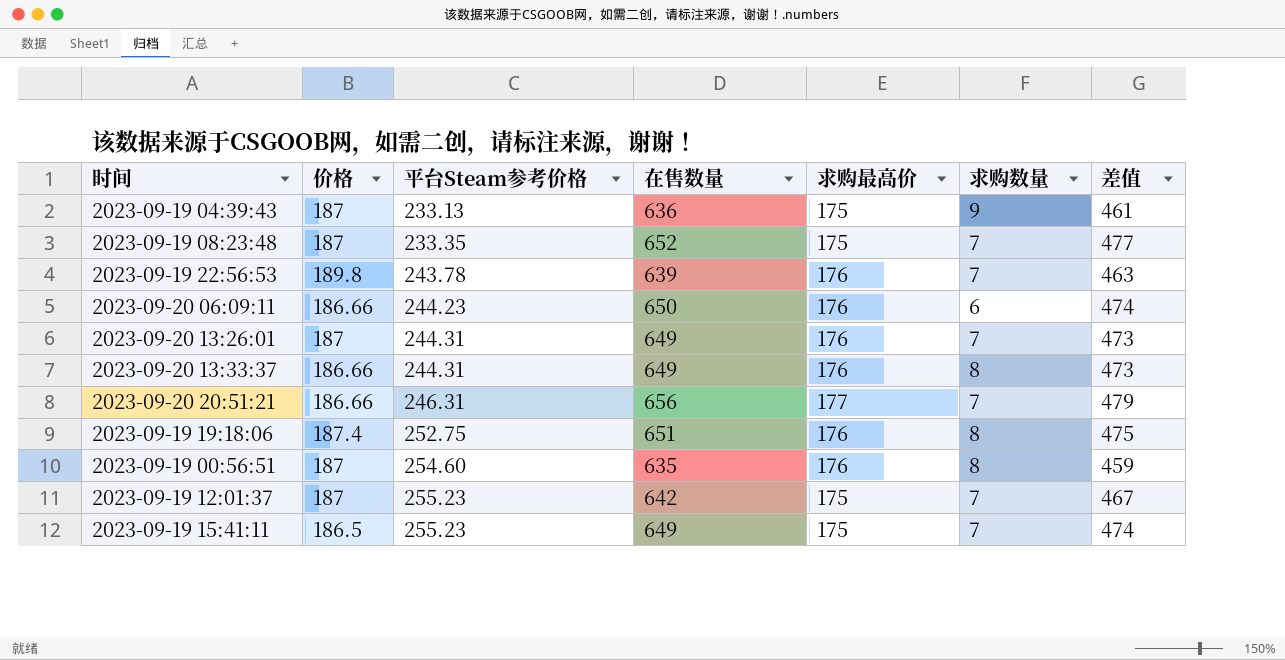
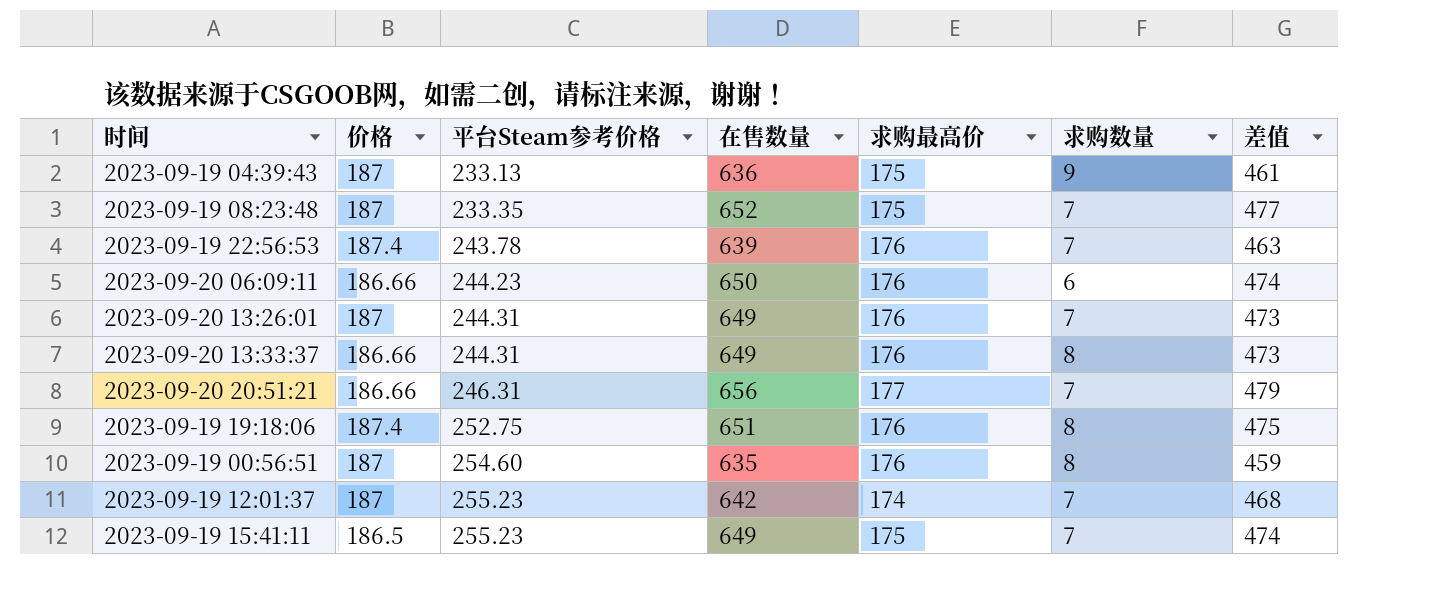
2023-09-19 22:56:53 | 价格: 189.8 -> 187.4
2023-09-19 12:01:37 | 求购最高价: 175 -> 174
2023-09-19 12:01:37 | 差值: 467 -> 468

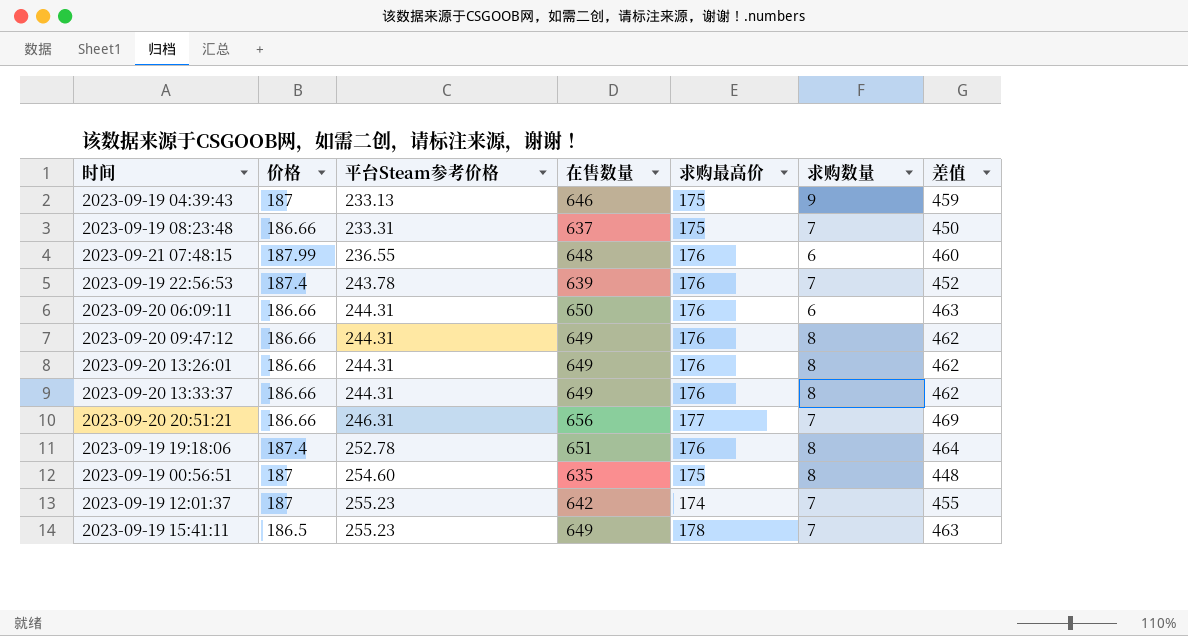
column 差值 | formula: [在售数量] - [求购最高价] -> [在售数量] - [价格]
2023-09-19 04:39:43 | 在售数量: 636 -> 646
2023-09-19 08:23:48 | 价格: 187 -> 186.66
2023-09-19 08:23:48 | 平台Steam参考价格: 233.35 -> 233.31
2023-09-19 08:23:48 | 在售数量: 652 -> 637
row 2023-09-21 07:48:15: none -> 187.99 | 236.55 | 648 | 176 | 6 | 460
2023-09-20 06:09:11 | 平台Steam参考价格: 244.23 -> 244.31
row 2023-09-20 09:47:12: none -> 186.66 | 244.31 | 649 | 176 | 8 | 462
2023-09-20 13:26:01 | 价格: 187 -> 186.66
2023-09-20 13:26:01 | 求购数量: 7 -> 8
2023-09-19 19:18:06 | 平台Steam参考价格: 252.75 -> 252.78
2023-09-19 00:56:51 | 求购最高价: 176 -> 175
2023-09-19 15:41:11 | 求购最高价: 175 -> 178

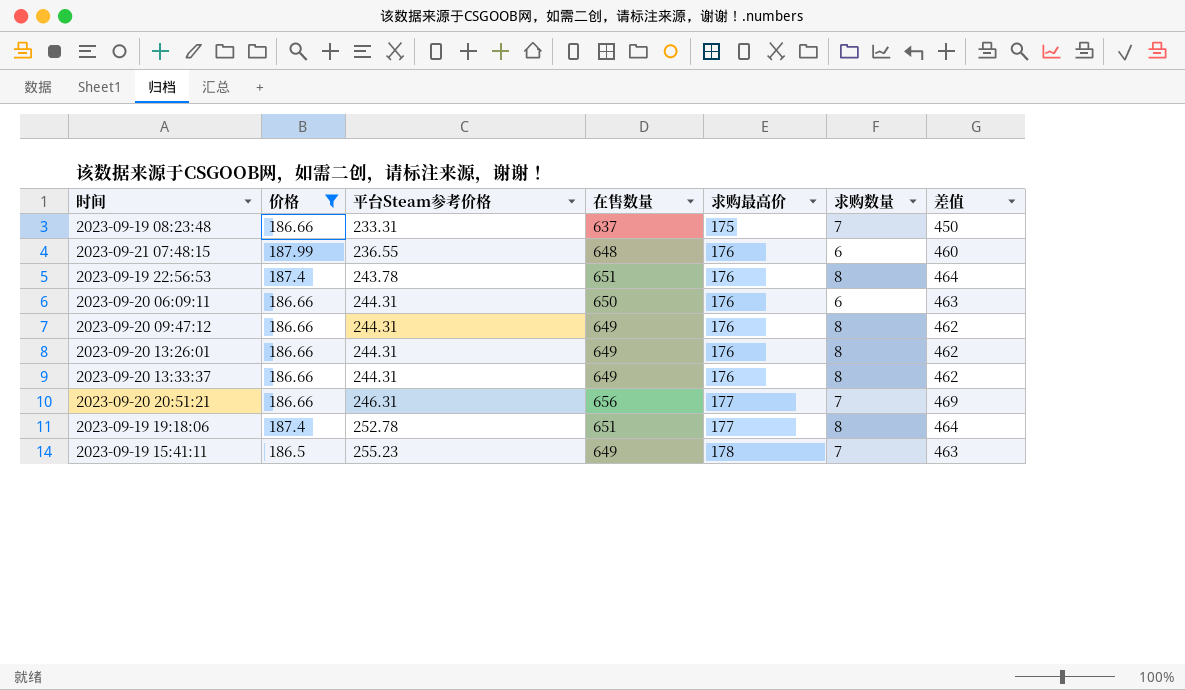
filter: none -> 价格 != 187
2023-09-19 22:56:53 | 在售数量: 639 -> 651
2023-09-19 22:56:53 | 求购数量: 7 -> 8
2023-09-19 22:56:53 | 差值: 452 -> 464
2023-09-19 19:18:06 | 求购最高价: 176 -> 177

